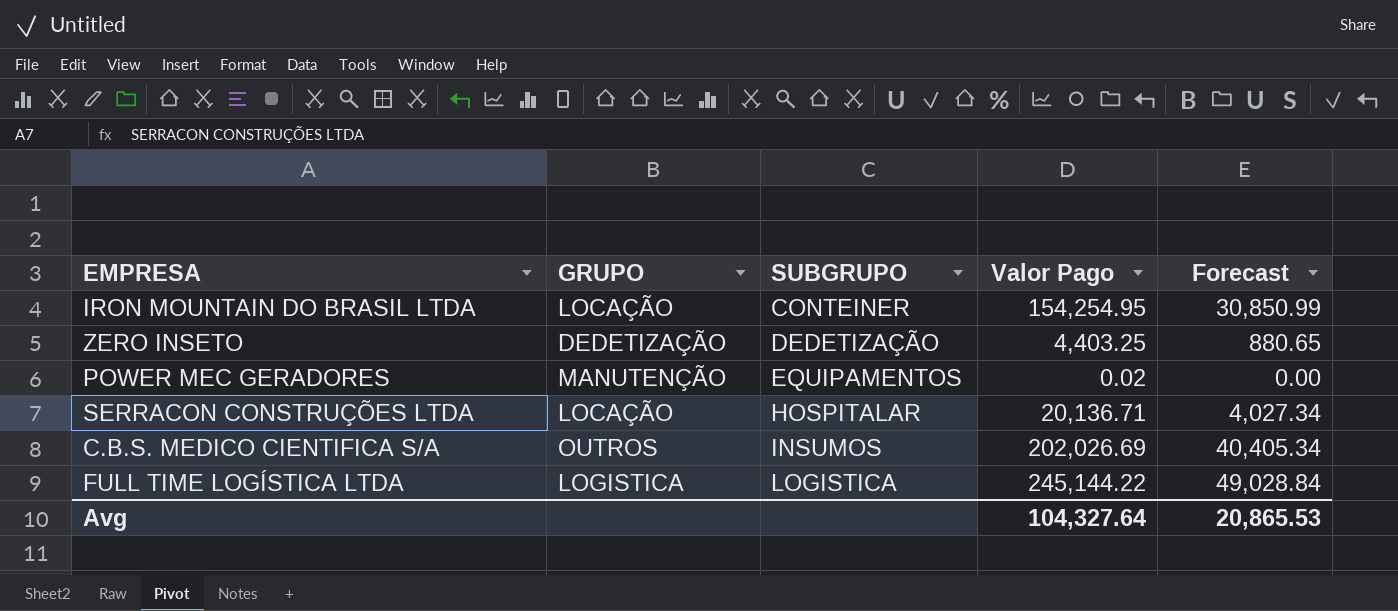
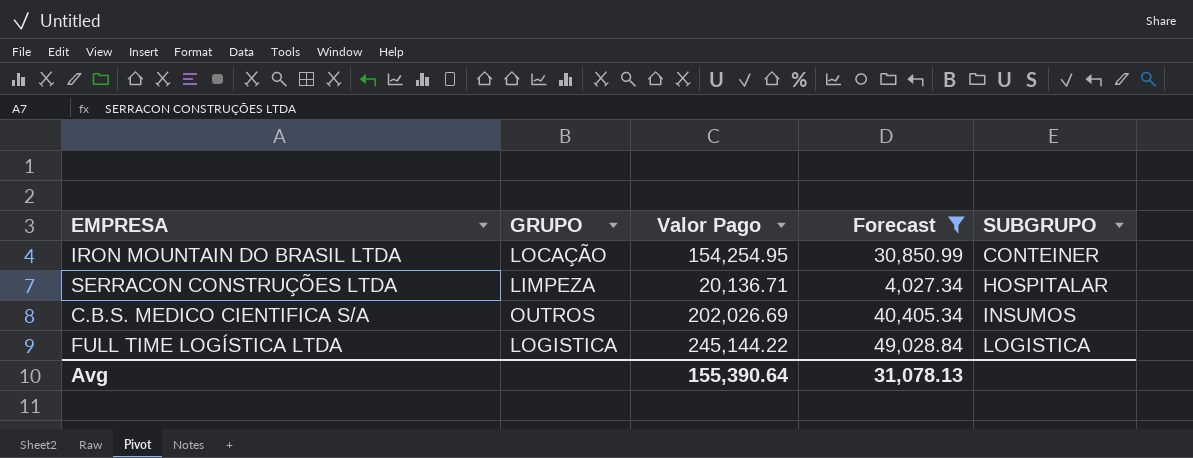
filter: none -> Forecast >= 4,027.34
column SUBGRUPO | position: 3 -> 5
SERRACON CONSTRUÇÕES LTDA | GRUPO: LOCAÇÃO -> LIMPEZA
Avg | Valor Pago: 104,327.64 -> 155,390.64
Avg | Forecast: 20,865.53 -> 31,078.13

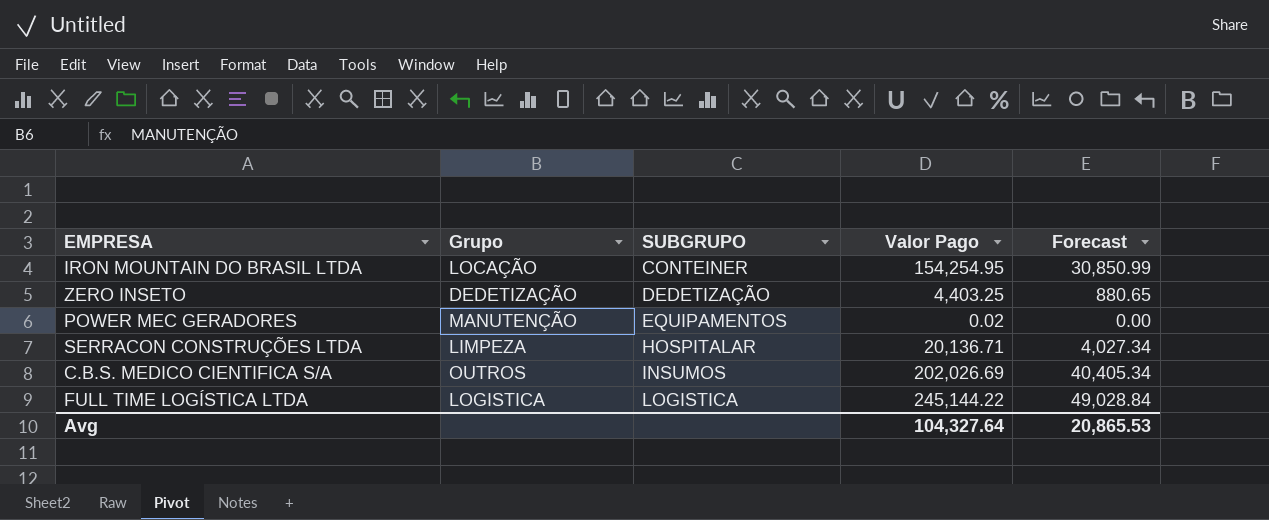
filter: Forecast >= 4,027.34 -> none
column name: GRUPO -> Grupo
column SUBGRUPO | position: 5 -> 3
Avg | Valor Pago: 155,390.64 -> 104,327.64
Avg | Forecast: 31,078.13 -> 20,865.53

